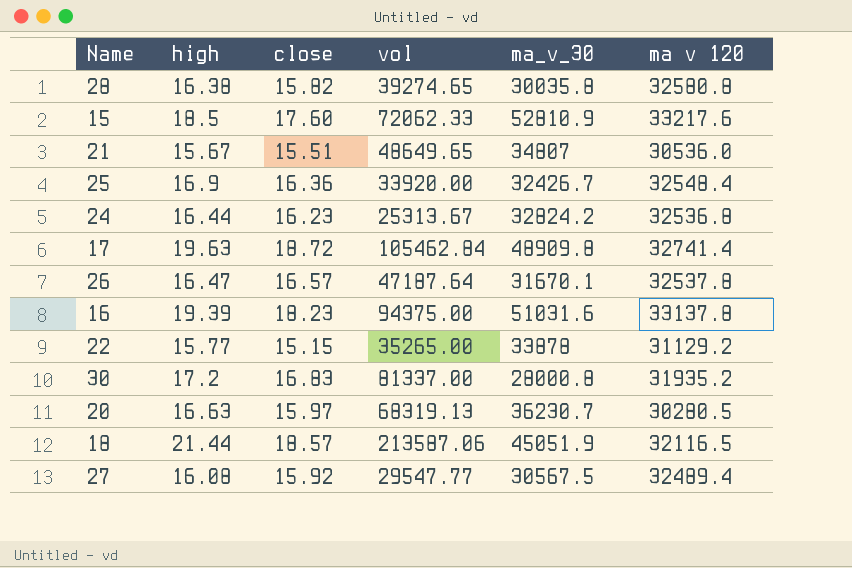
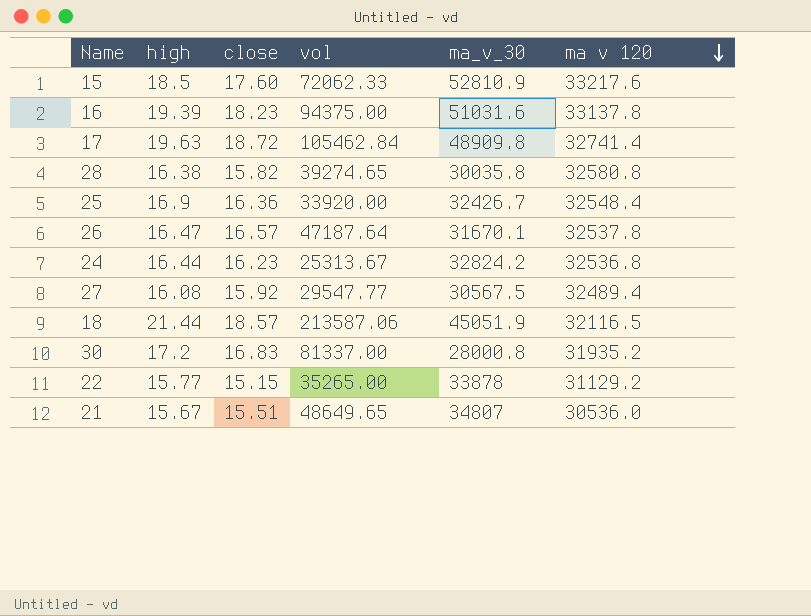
row order: none -> ma v 120 descending
row 20: 16.63 | 15.97 | 68319.13 | 36230.7 | 30280.5 -> none

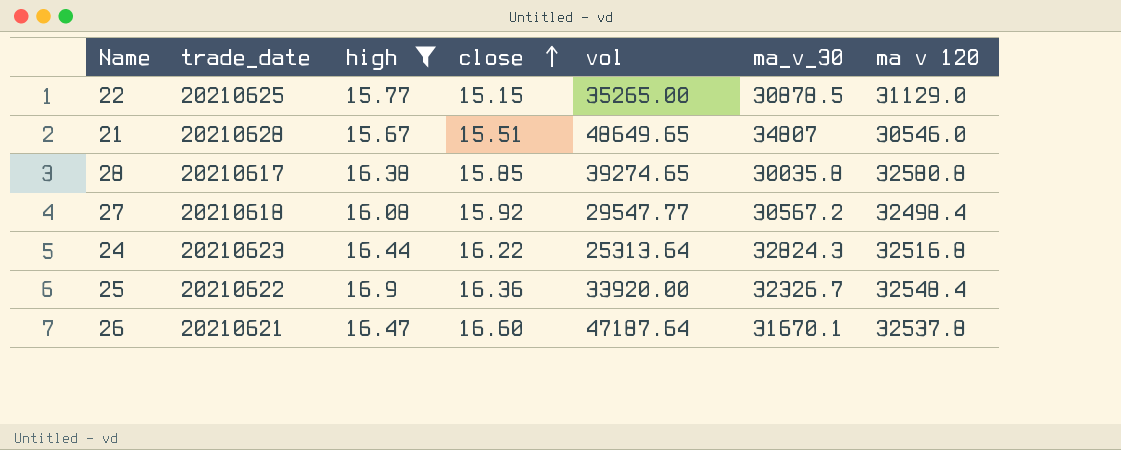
filter: none -> high <= 16.9
row order: ma v 120 descending -> close ascending
column trade_date | position: none -> 2
22 | ma_v_30: 33878 -> 30878.5
22 | ma v 120: 31129.2 -> 31129.0
21 | ma v 120: 30536.0 -> 30546.0
28 | close: 15.82 -> 15.85
27 | ma_v_30: 30567.5 -> 30567.2
27 | ma v 120: 32489.4 -> 32498.4
24 | close: 16.23 -> 16.22
24 | vol: 25313.67 -> 25313.64
24 | ma_v_30: 32824.2 -> 32824.3
24 | ma v 120: 32536.8 -> 32516.8
25 | ma_v_30: 32426.7 -> 32326.7
26 | close: 16.57 -> 16.60

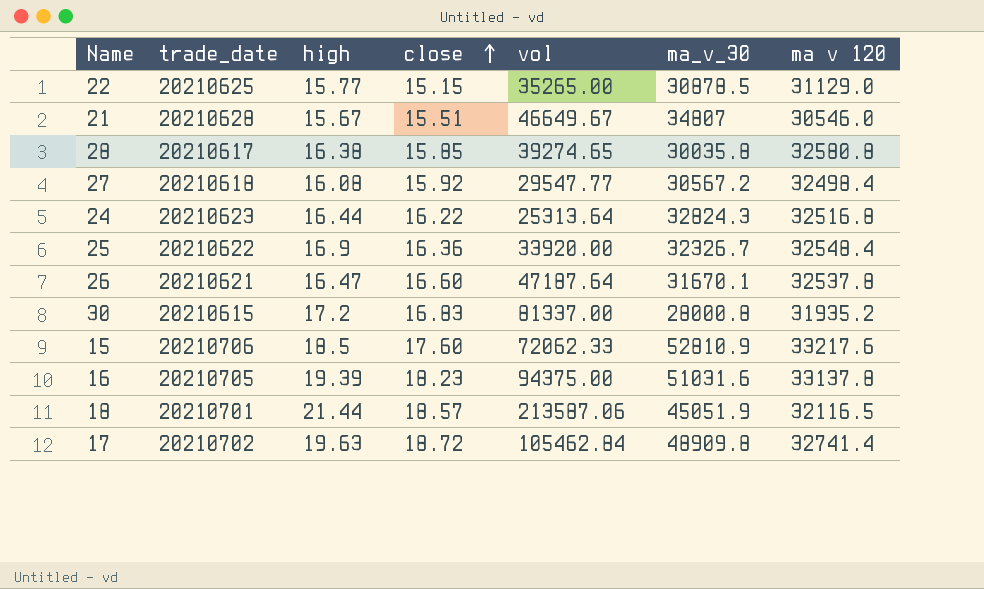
filter: high <= 16.9 -> none
21 | vol: 48649.65 -> 46649.67

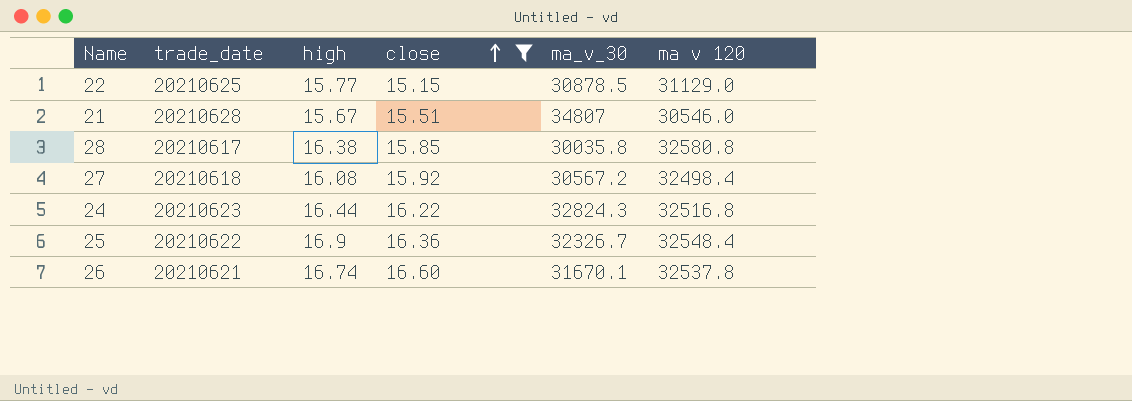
filter: none -> close <= 16.60
column vol | position: 5 -> none
26 | high: 16.47 -> 16.74

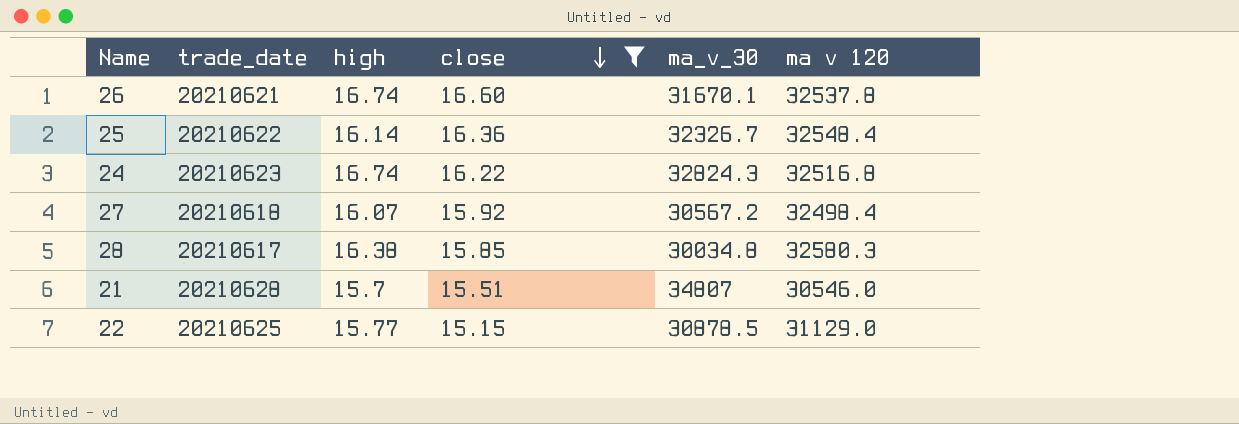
row order: close ascending -> close descending
25 | high: 16.9 -> 16.14
24 | high: 16.44 -> 16.74
27 | high: 16.08 -> 16.07
28 | ma_v_30: 30035.8 -> 30034.8
28 | ma v 120: 32580.8 -> 32580.3
21 | high: 15.67 -> 15.7

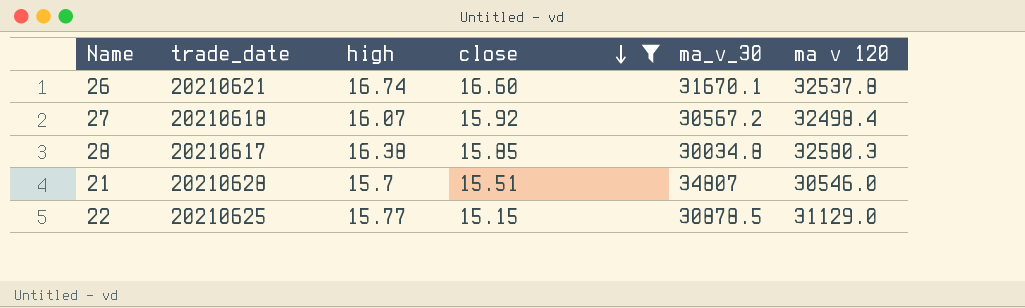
row 25: 20210622 | 16.14 | 16.36 | 32326.7 | 32548.4 -> none
row 24: 20210623 | 16.74 | 16.22 | 32824.3 | 32516.8 -> none

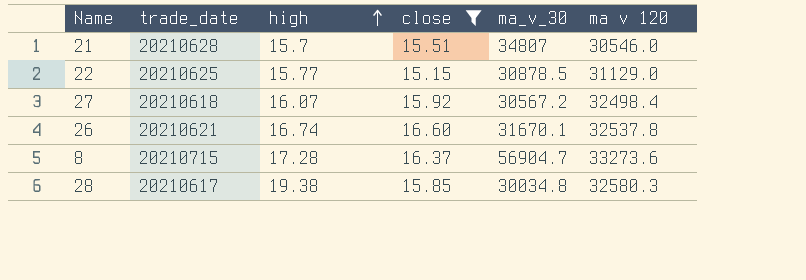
row order: close descending -> high ascending
row 8: none -> 20210715 | 17.28 | 16.37 | 56904.7 | 33273.6
28 | high: 16.38 -> 19.38

